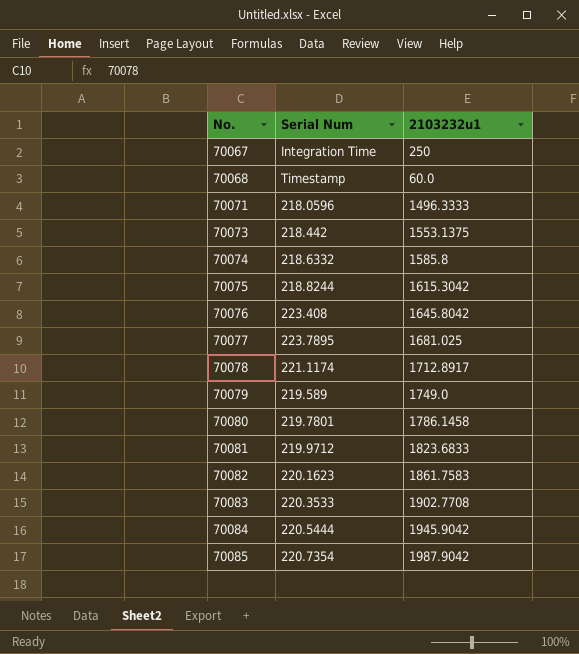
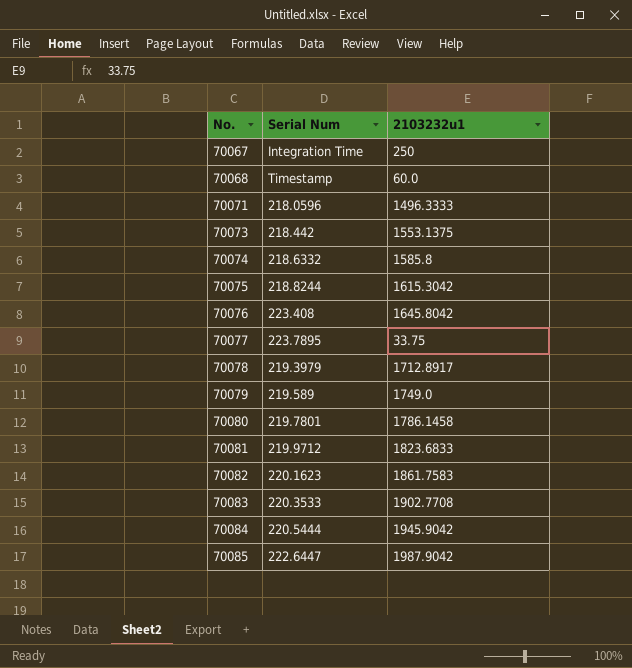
70077 | 2103232u1: 1681.025 -> 33.75
70078 | Serial Num: 221.1174 -> 219.3979
70085 | Serial Num: 220.7354 -> 222.6447

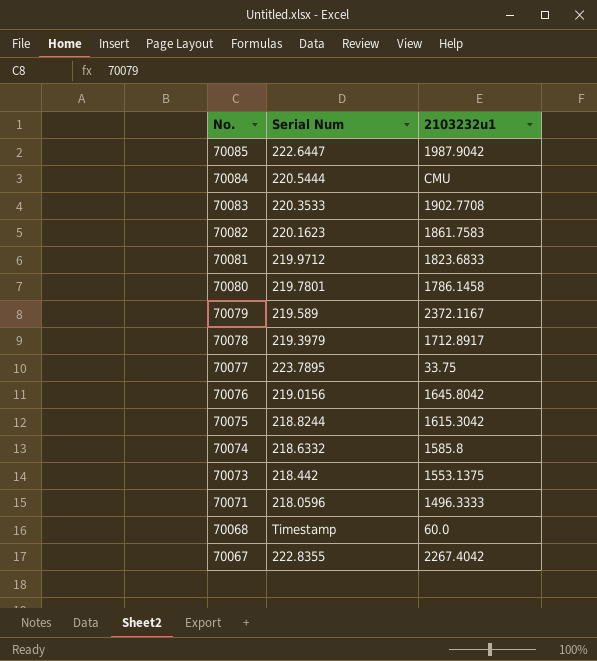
row order: No. ascending -> No. descending
70084 | 2103232u1: 1945.9042 -> CMU
70079 | 2103232u1: 1749.0 -> 2372.1167
70076 | Serial Num: 223.408 -> 219.0156
70067 | Serial Num: Integration Time -> 222.8355
70067 | 2103232u1: 250 -> 2267.4042

